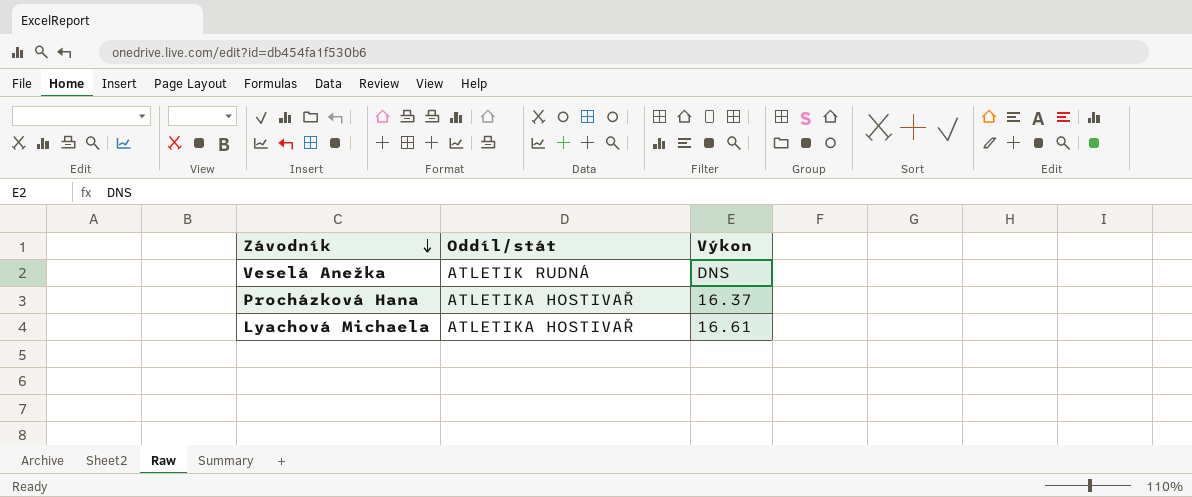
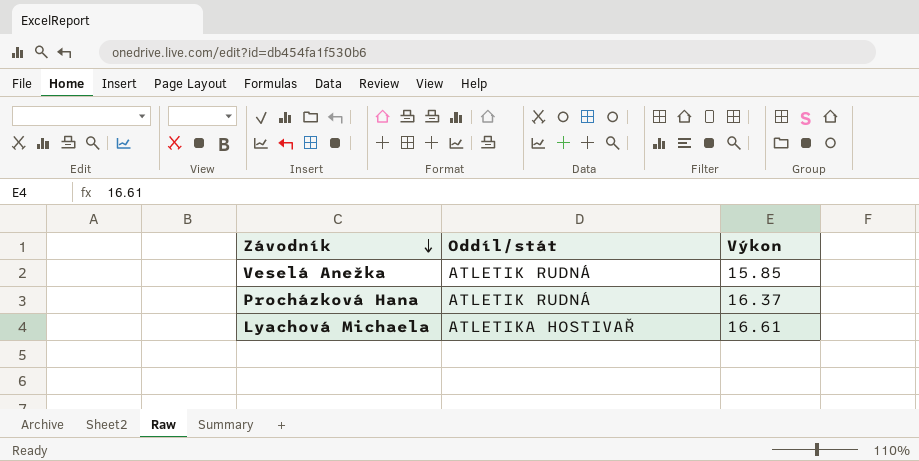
Veselá Anežka | Výkon: DNS -> 15.85
Procházková Hana | Oddíl/stát: ATLETIKA HOSTIVAŘ -> ATLETIK RUDNÁ

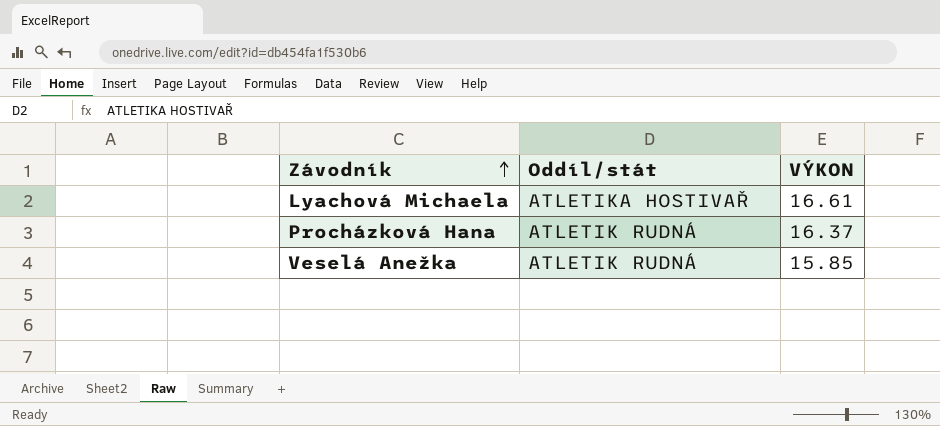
row order: Závodník descending -> Závodník ascending
column name: Výkon -> VÝKON

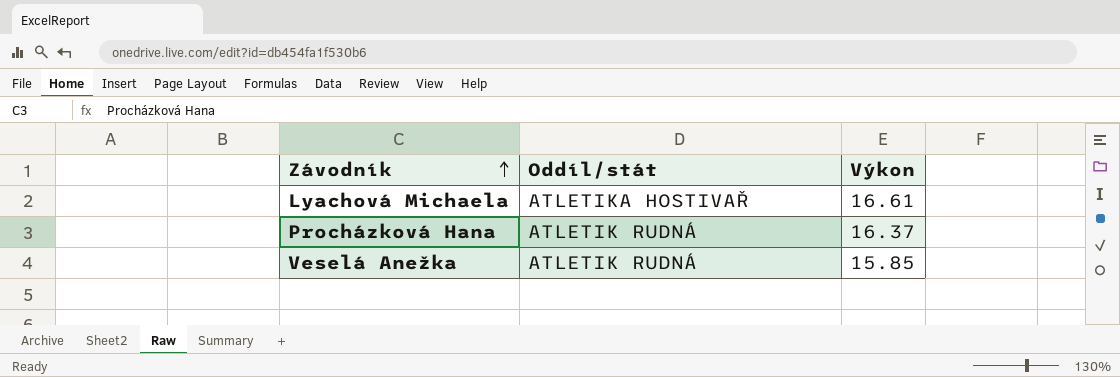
column name: VÝKON -> Výkon

